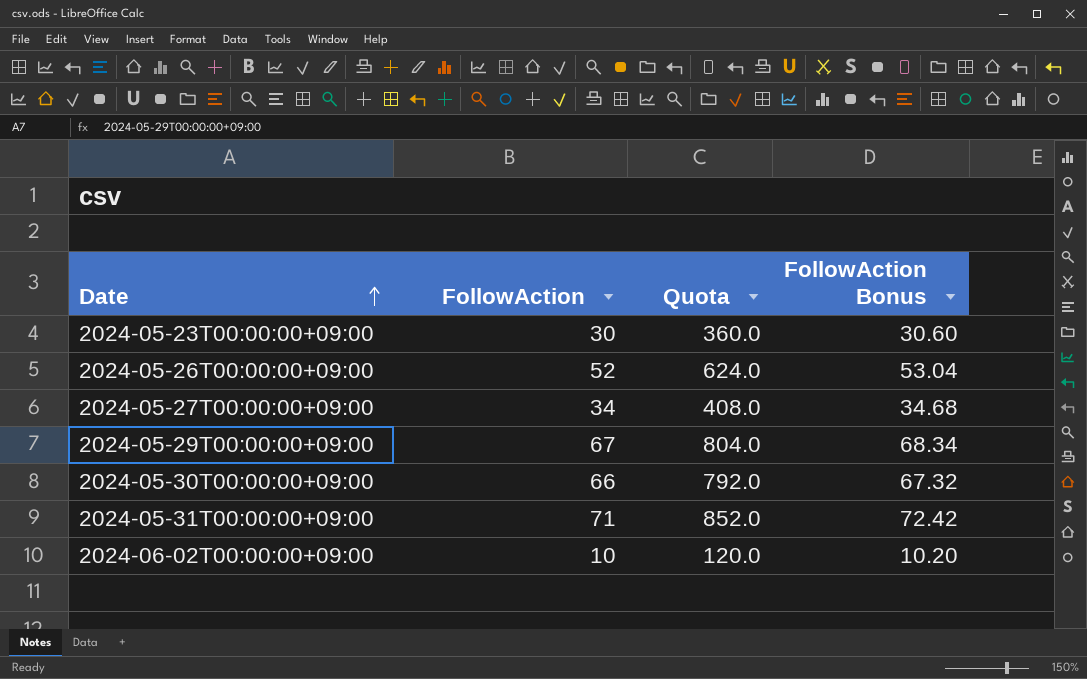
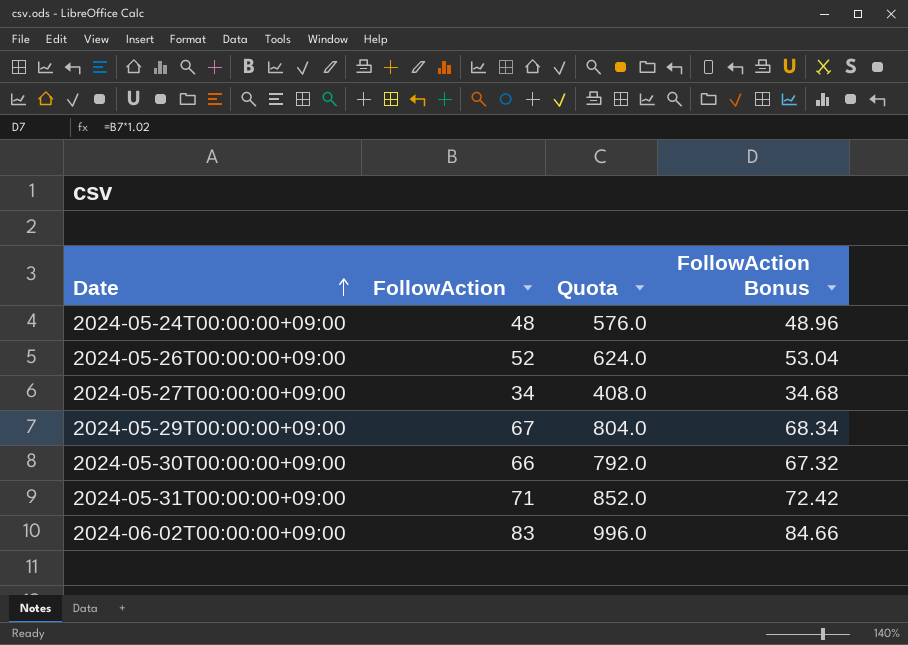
row 2024-05-23T00:00:00+09:00: 30 | 360.0 | 30.60 -> none
row 2024-05-24T00:00:00+09:00: none -> 48 | 576.0 | 48.96
2024-06-02T00:00:00+09:00 | FollowAction: 10 -> 83
2024-06-02T00:00:00+09:00 | Quota: 120.0 -> 996.0
2024-06-02T00:00:00+09:00 | FollowAction Bonus: 10.20 -> 84.66

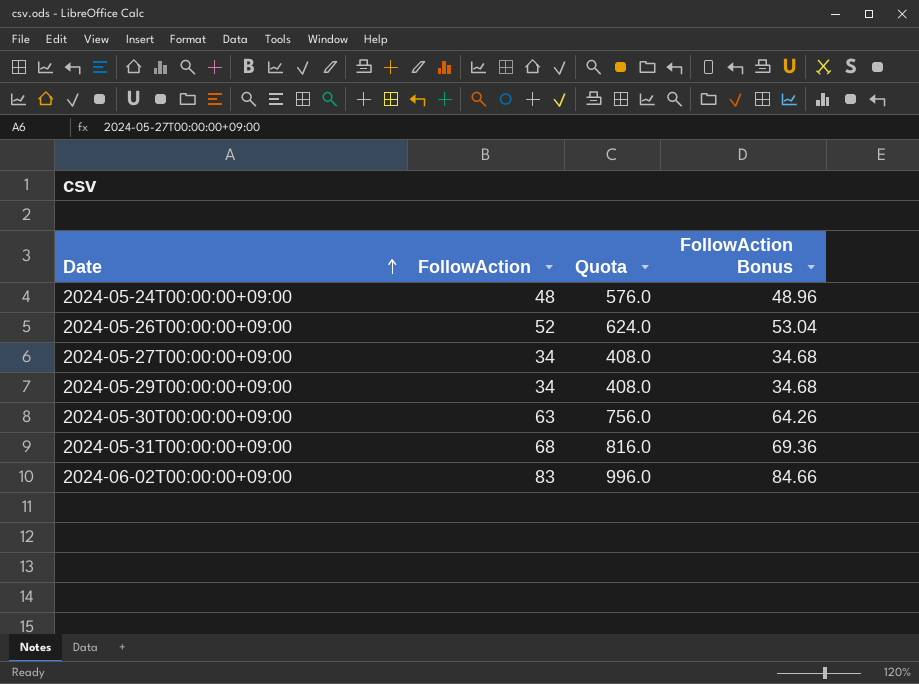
2024-05-29T00:00:00+09:00 | FollowAction: 67 -> 34
2024-05-29T00:00:00+09:00 | Quota: 804.0 -> 408.0
2024-05-29T00:00:00+09:00 | FollowAction Bonus: 68.34 -> 34.68
2024-05-30T00:00:00+09:00 | FollowAction: 66 -> 63
2024-05-30T00:00:00+09:00 | Quota: 792.0 -> 756.0
2024-05-30T00:00:00+09:00 | FollowAction Bonus: 67.32 -> 64.26
2024-05-31T00:00:00+09:00 | FollowAction: 71 -> 68
2024-05-31T00:00:00+09:00 | Quota: 852.0 -> 816.0
2024-05-31T00:00:00+09:00 | FollowAction Bonus: 72.42 -> 69.36

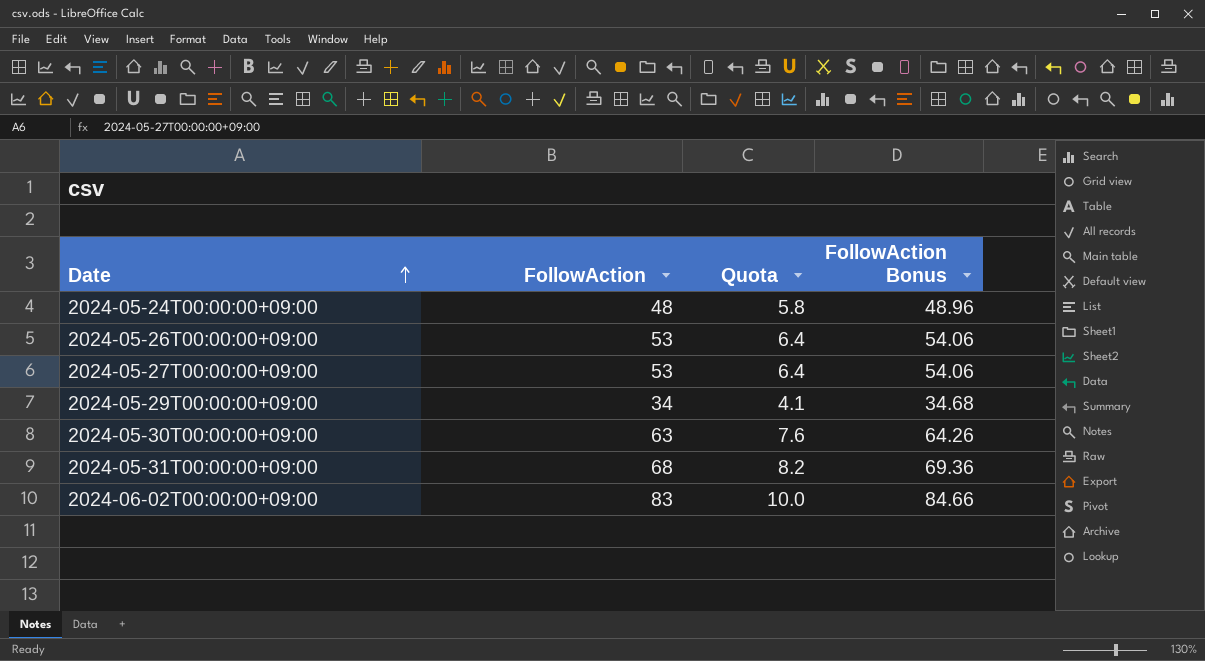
column Quota | formula: [FollowAction] * 12 -> [FollowAction] * 0.12
2024-05-26T00:00:00+09:00 | FollowAction: 52 -> 53
2024-05-26T00:00:00+09:00 | FollowAction Bonus: 53.04 -> 54.06
2024-05-27T00:00:00+09:00 | FollowAction: 34 -> 53
2024-05-27T00:00:00+09:00 | FollowAction Bonus: 34.68 -> 54.06

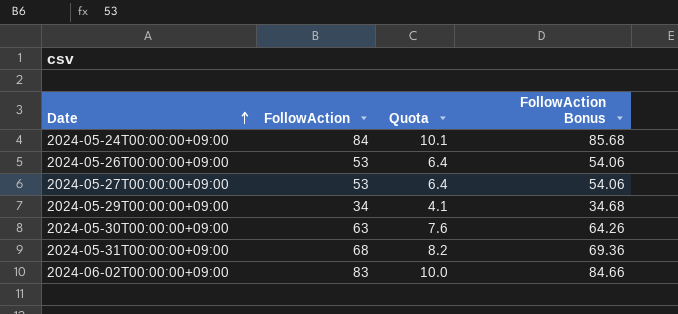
2024-05-24T00:00:00+09:00 | FollowAction: 48 -> 84
2024-05-24T00:00:00+09:00 | Quota: 5.8 -> 10.1
2024-05-24T00:00:00+09:00 | FollowAction Bonus: 48.96 -> 85.68

